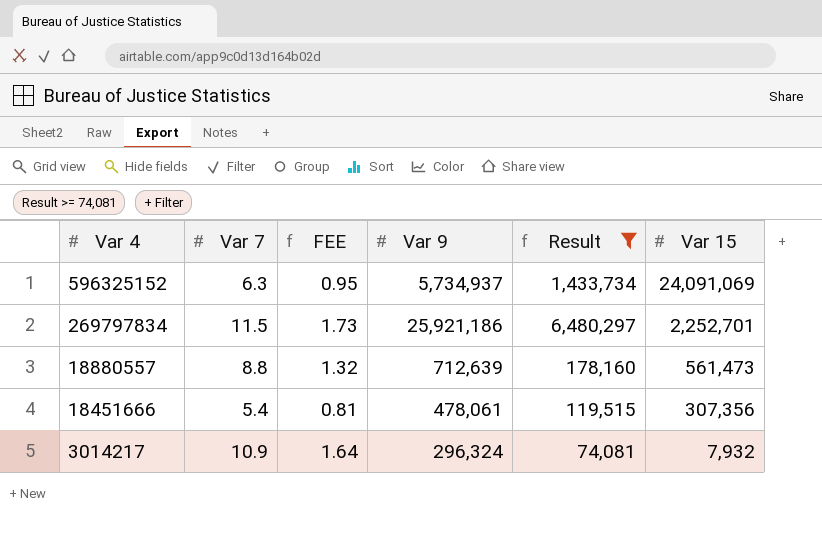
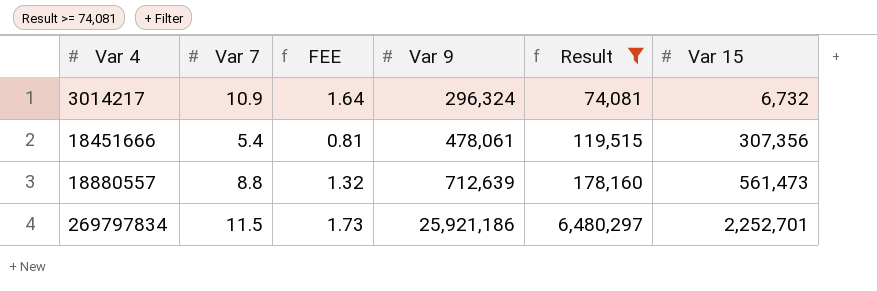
row order: Var 4 descending -> Var 4 ascending
row 596325152: 6.3 | 0.95 | 5,734,937 | 1,433,734 | 24,091,069 -> none
3014217 | Var 15: 7,932 -> 6,732

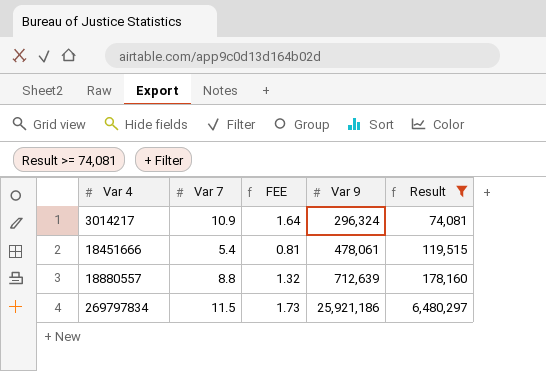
column Var 15 | position: 6 -> none

